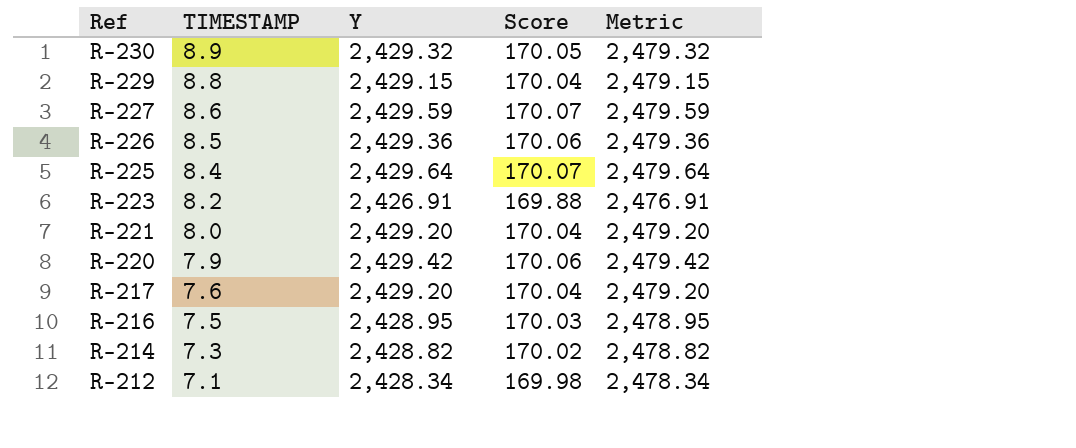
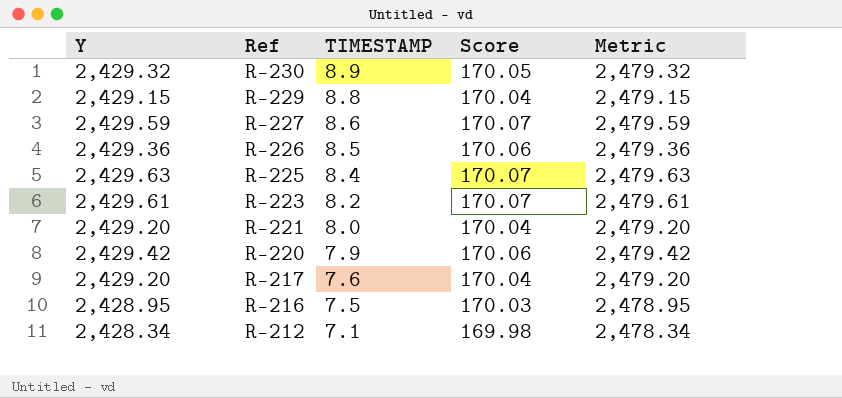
column Y | position: 3 -> 1
row R-214: 7.3 | 2,428.82 | 170.02 | 2,478.82 -> none
R-225 | Y: 2,429.64 -> 2,429.63
R-225 | Metric: 2,479.64 -> 2,479.63
R-223 | Y: 2,426.91 -> 2,429.61
R-223 | Score: 169.88 -> 170.07
R-223 | Metric: 2,476.91 -> 2,479.61

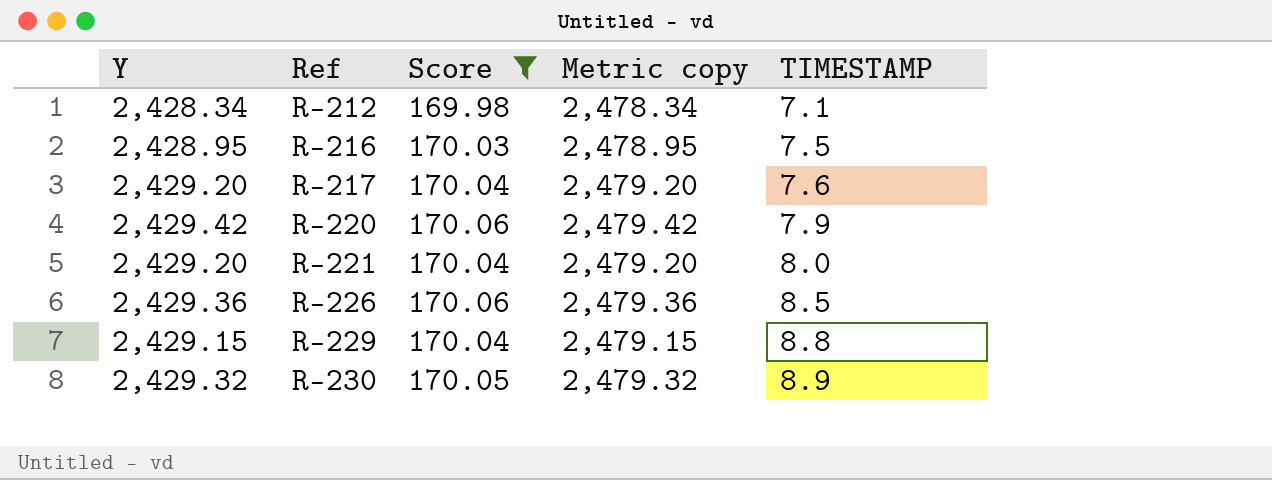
filter: none -> Score != 170.07
row order: Ref descending -> Ref ascending
column name: Metric -> Metric copy
column TIMESTAMP | position: 3 -> 5

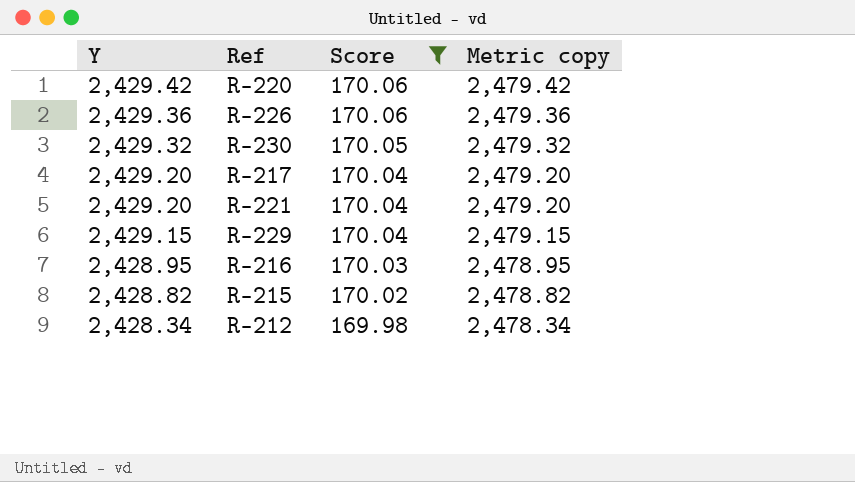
row order: Ref ascending -> Y descending
column TIMESTAMP | position: 5 -> none
row R-215: none -> 2,428.82 | 170.02 | 2,478.82

